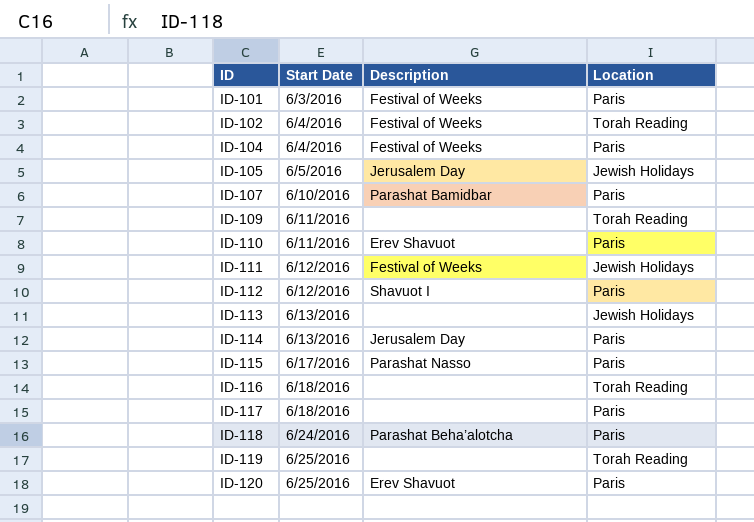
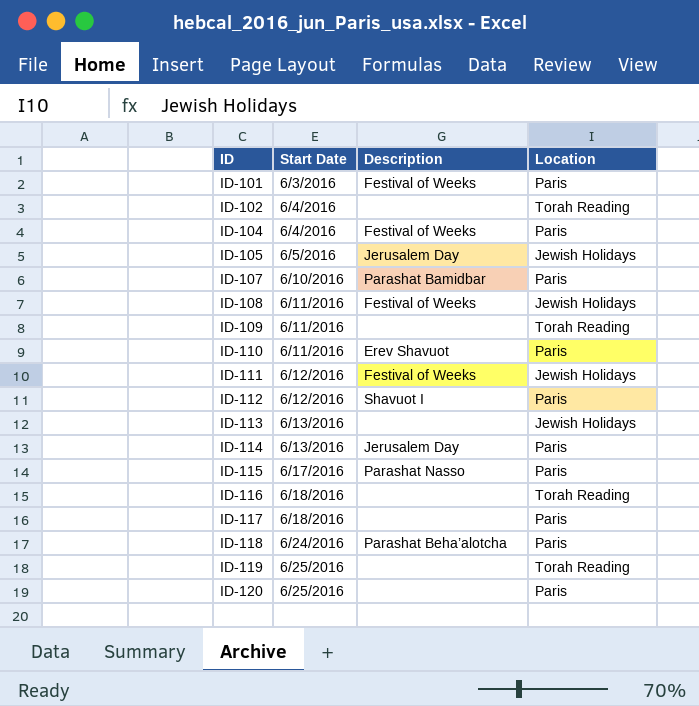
ID-102 | Description: Festival of Weeks -> none
row ID-108: none -> 6/11/2016 | Festival of Weeks | Jewish Holidays
ID-120 | Description: Erev Shavuot -> none

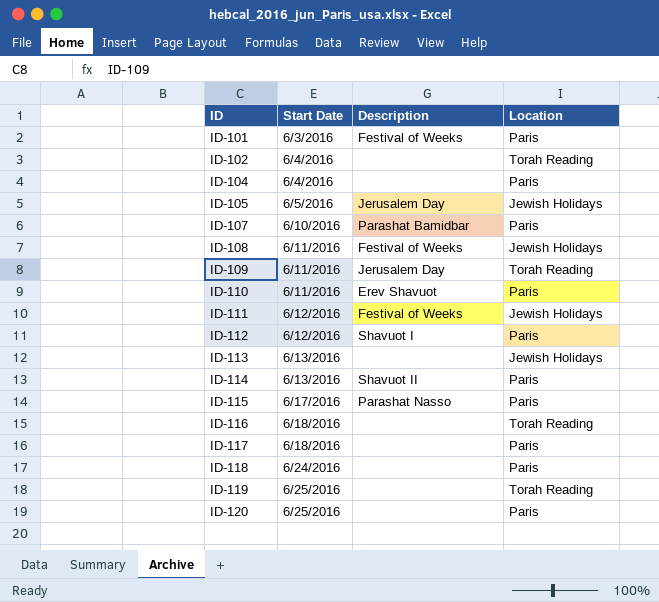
ID-104 | Description: Festival of Weeks -> none
ID-109 | Description: none -> Jerusalem Day
ID-114 | Description: Jerusalem Day -> Shavuot II
ID-118 | Description: Parashat Beha’alotcha -> none

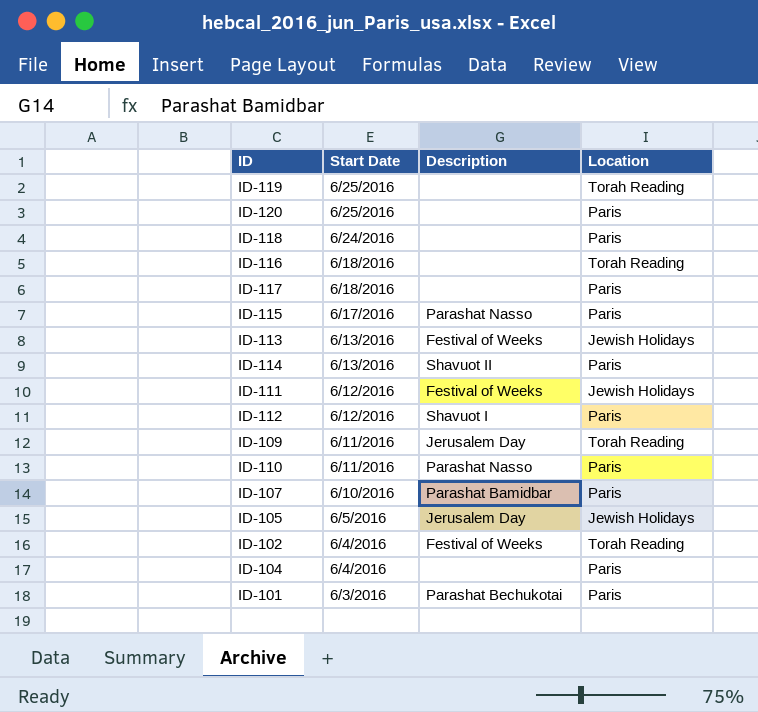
row order: ID ascending -> Start Date descending
row ID-108: 6/11/2016 | Festival of Weeks | Jewish Holidays -> none
ID-113 | Description: none -> Festival of Weeks
ID-110 | Description: Erev Shavuot -> Parashat Nasso
ID-102 | Description: none -> Festival of Weeks
ID-101 | Description: Festival of Weeks -> Parashat Bechukotai

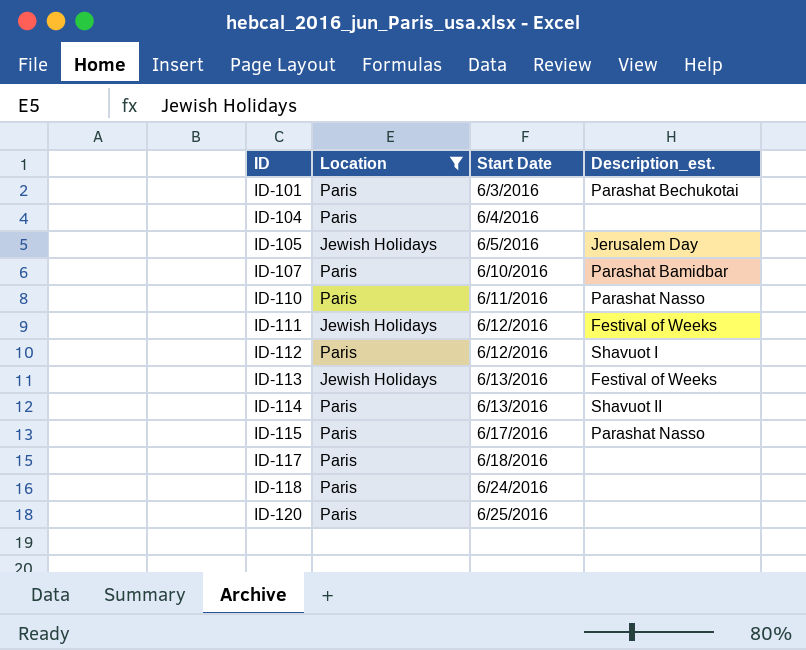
filter: none -> Location != Torah Reading
row order: Start Date descending -> ID ascending
column Location | position: 4 -> 2
column name: Description -> Description_est.

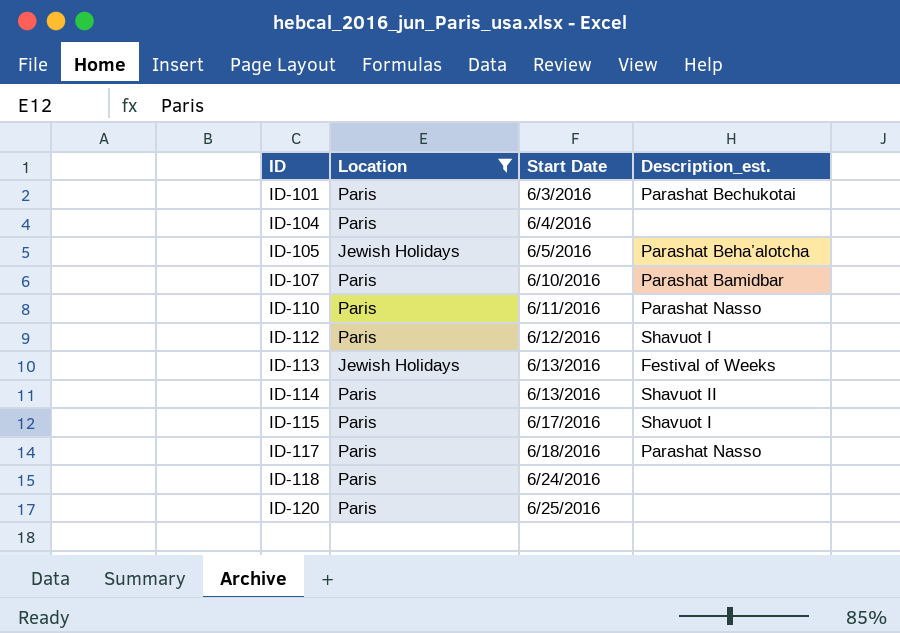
row ID-111: Jewish Holidays | 6/12/2016 | Festival of Weeks -> none
ID-105 | Description_est.: Jerusalem Day -> Parashat Beha’alotcha
ID-115 | Description_est.: Parashat Nasso -> Shavuot I
ID-117 | Description_est.: none -> Parashat Nasso

